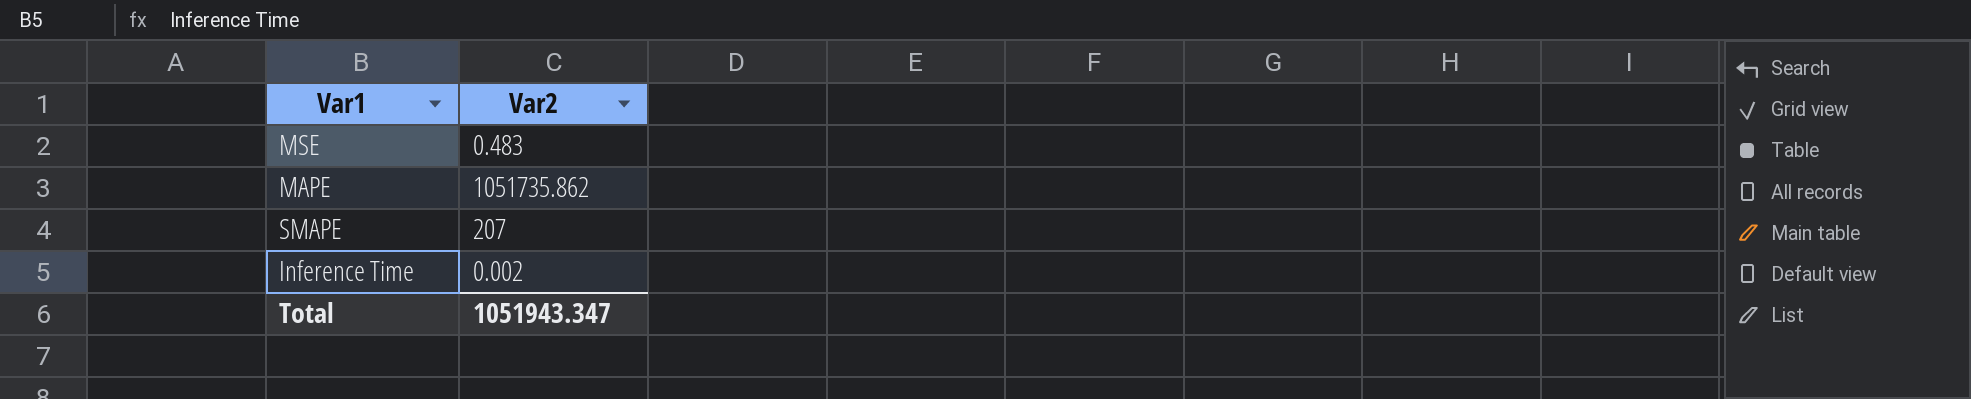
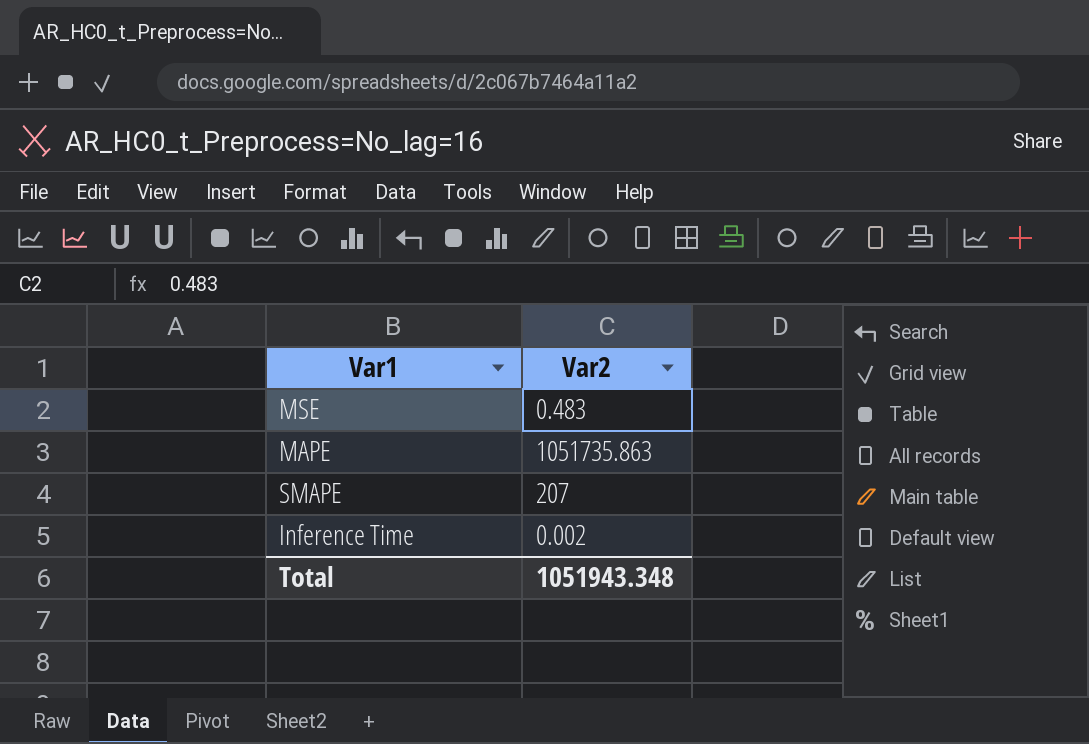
MAPE | Var2: 1051735.862 -> 1051735.863
Total | Var2: 1051943.347 -> 1051943.348

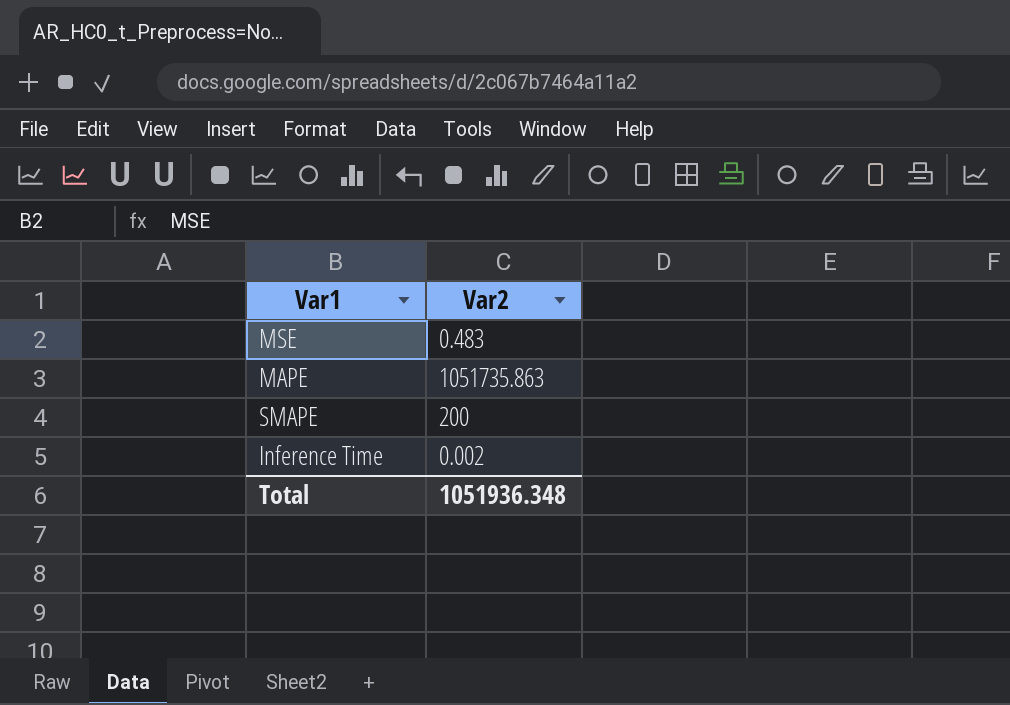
SMAPE | Var2: 207 -> 200
Total | Var2: 1051943.348 -> 1051936.348

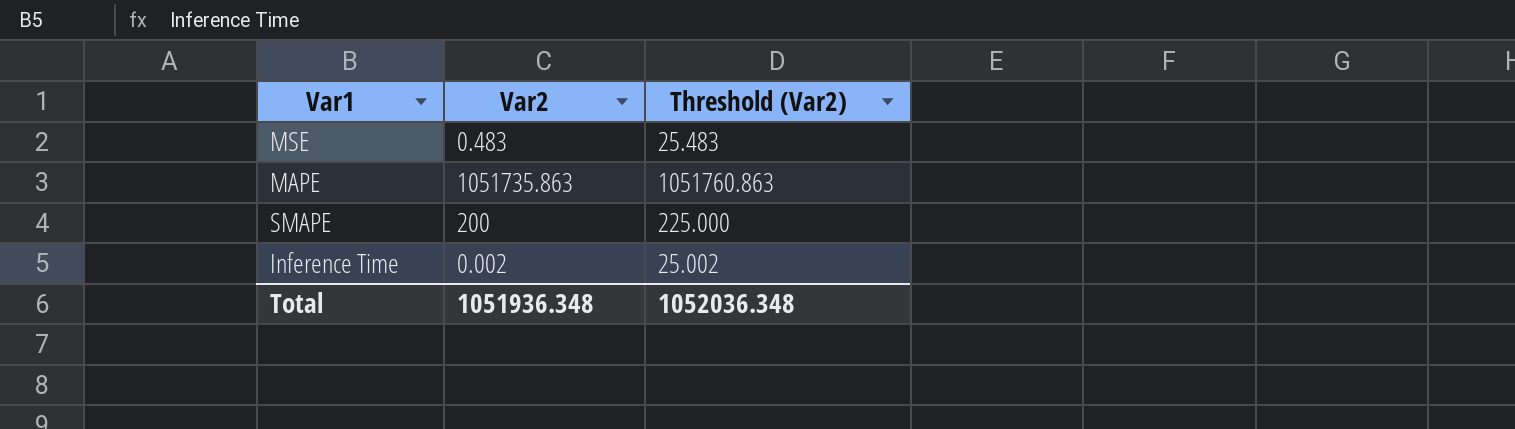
column Threshold (Var2) | formula: none -> [Var2] + 25

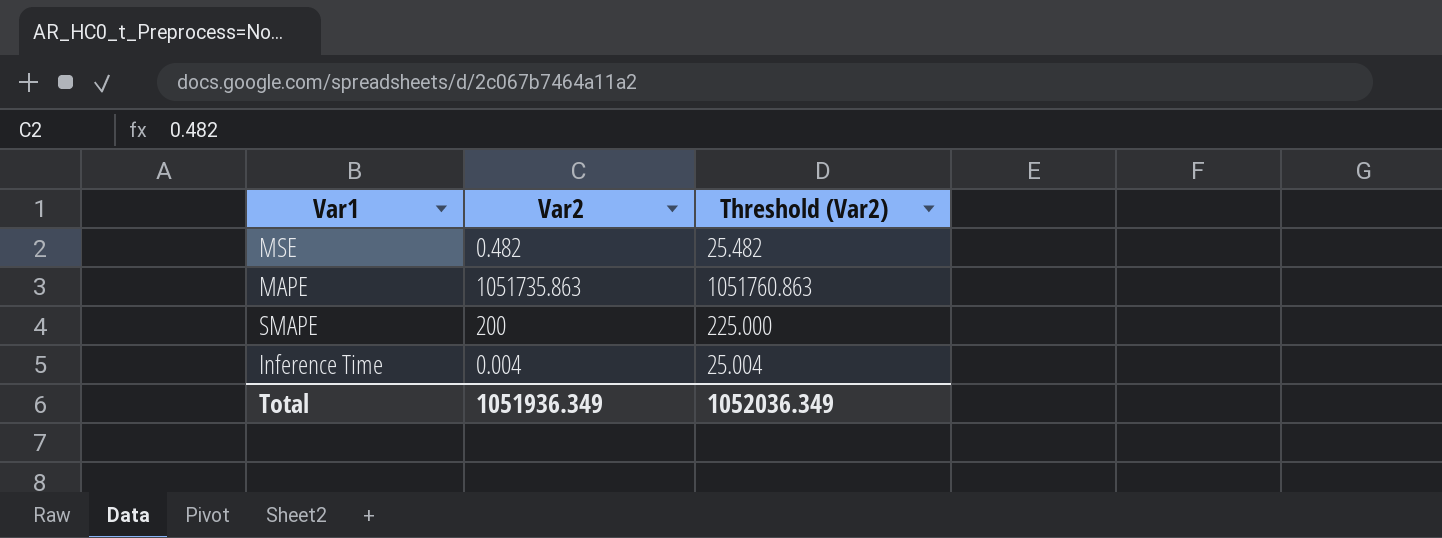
MSE | Var2: 0.483 -> 0.482
MSE | Threshold (Var2): 25.483 -> 25.482
Inference Time | Var2: 0.002 -> 0.004
Inference Time | Threshold (Var2): 25.002 -> 25.004
Total | Var2: 1051936.348 -> 1051936.349
Total | Threshold (Var2): 1052036.348 -> 1052036.349

